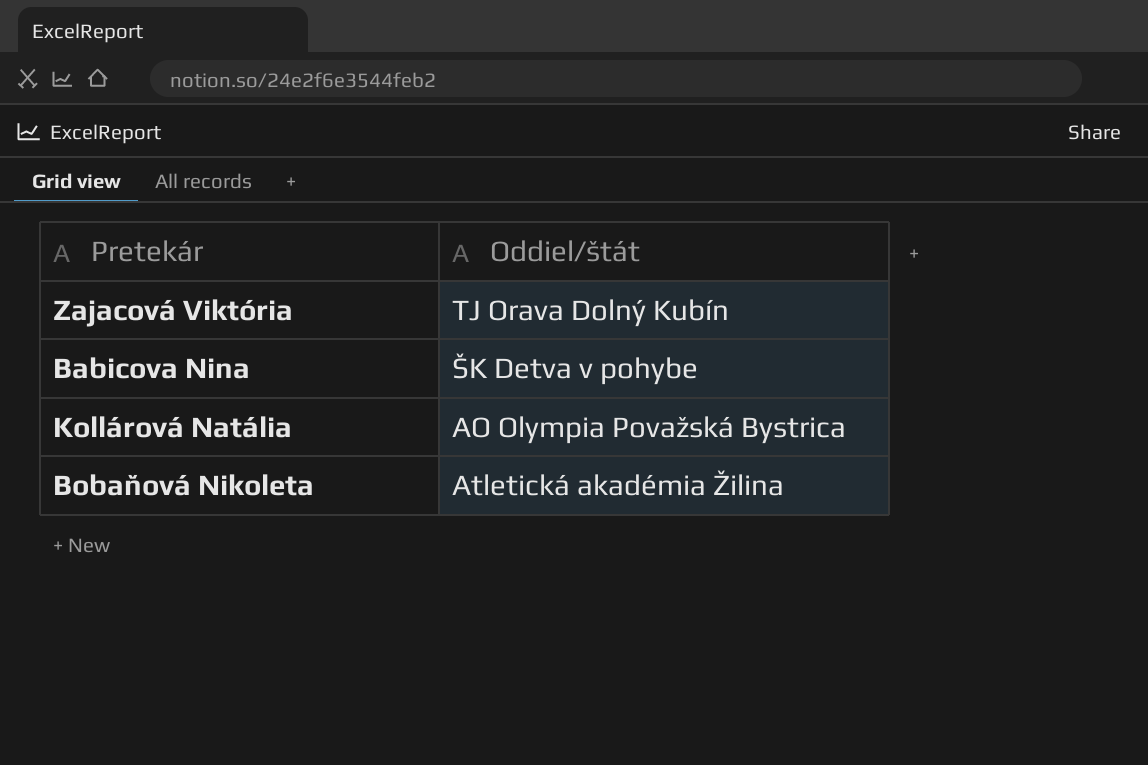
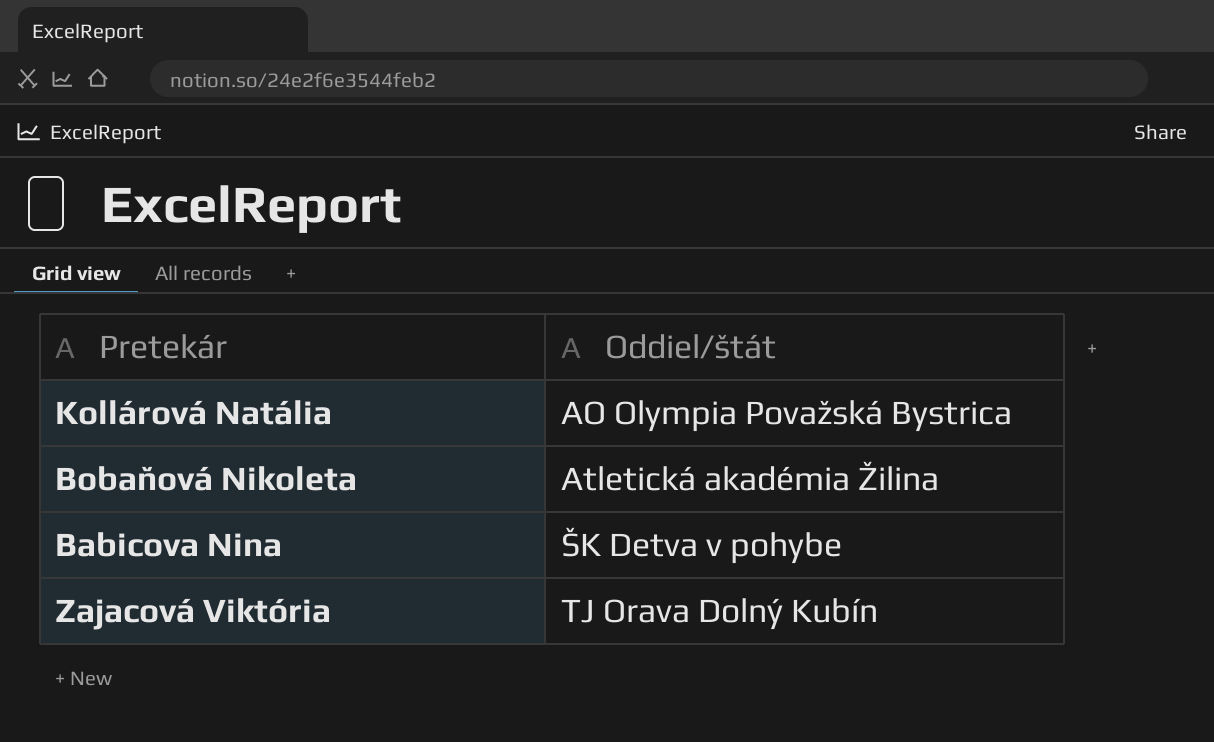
row order: none -> Oddiel/štát ascending

